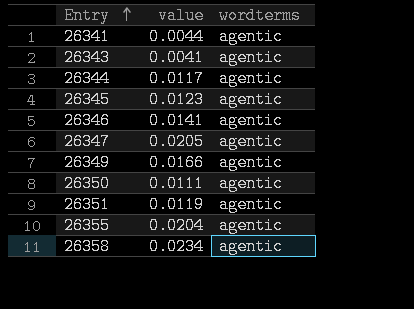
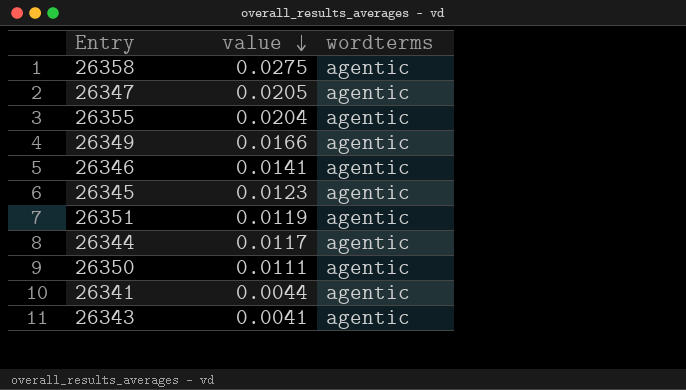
row order: Entry ascending -> value descending
26358 | value: 0.0234 -> 0.0275

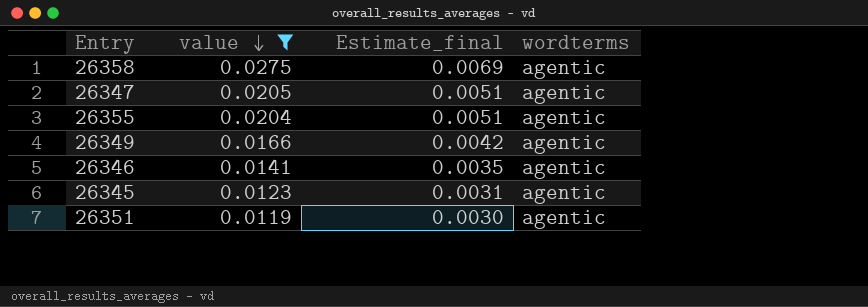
filter: none -> value >= 0.0119
column Estimate_final | formula: none -> [value] * 0.25

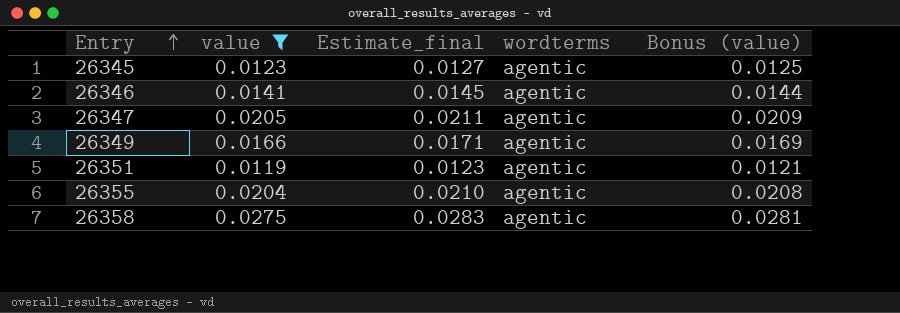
row order: value descending -> Entry ascending
column Estimate_final | formula: [value] * 0.25 -> [value] * 1.03
column Bonus (value) | formula: none -> [value] * 1.02

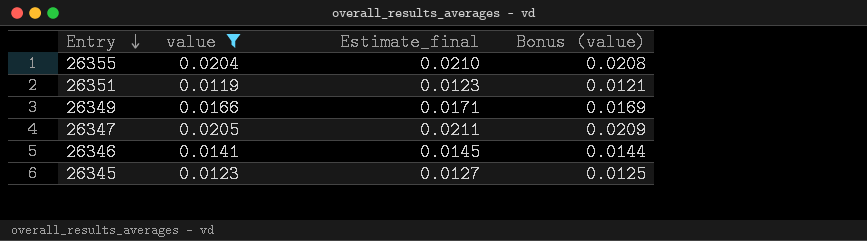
row order: Entry ascending -> Entry descending
column wordterms | position: 4 -> none
row 26358: 0.0275 | 0.0283 | agentic | 0.0281 -> none

